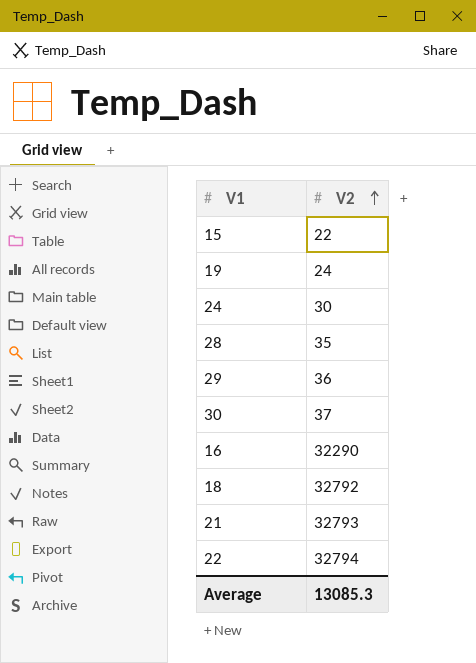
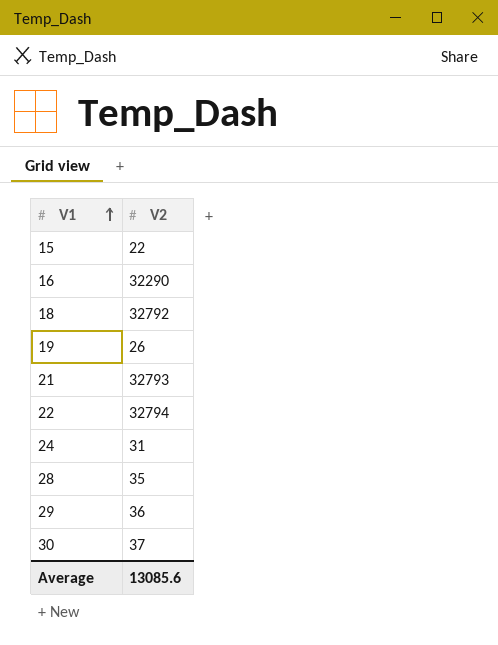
row order: V2 ascending -> V1 ascending
19 | V2: 24 -> 26
24 | V2: 30 -> 31
Average | V2: 13085.3 -> 13085.6

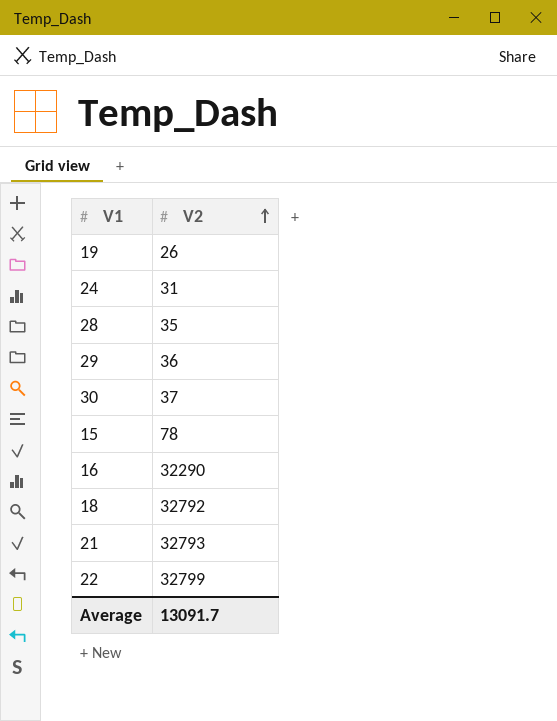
row order: V1 ascending -> V2 ascending
15 | V2: 22 -> 78
22 | V2: 32794 -> 32799
Average | V2: 13085.6 -> 13091.7

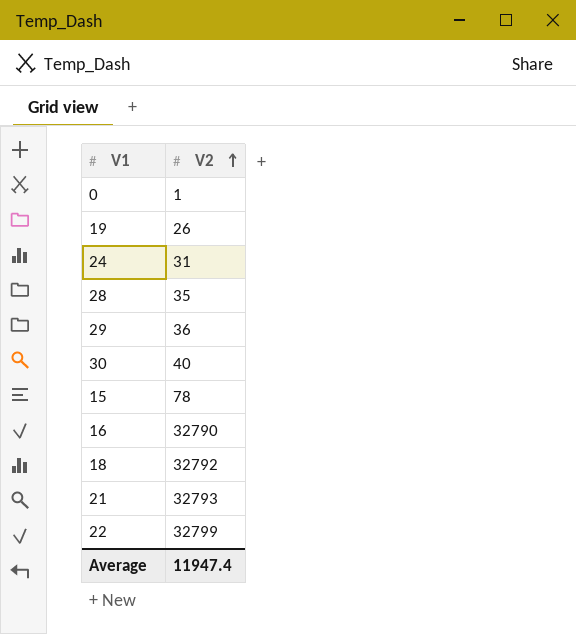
row 0: none -> 1
30 | V2: 37 -> 40
16 | V2: 32290 -> 32790
Average | V2: 13091.7 -> 11947.4

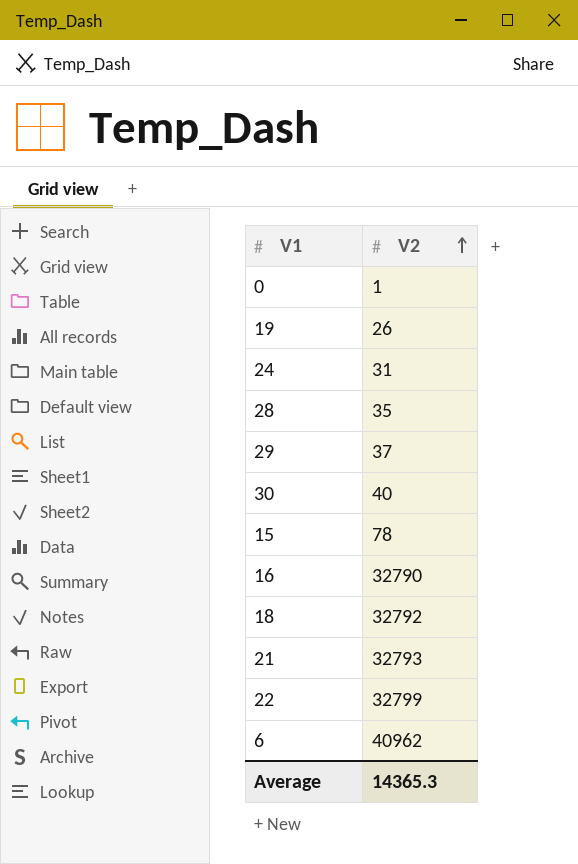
29 | V2: 36 -> 37
row 6: none -> 40962
Average | V2: 11947.4 -> 14365.3

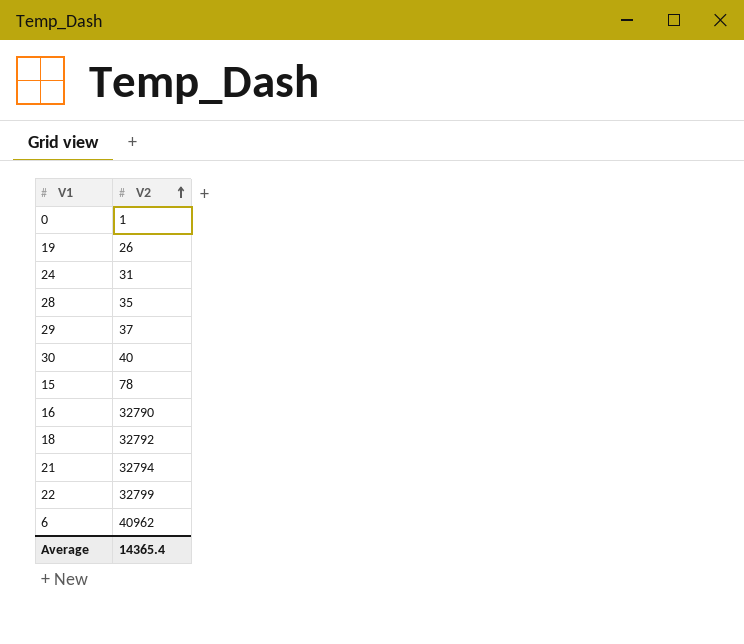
21 | V2: 32793 -> 32794
Average | V2: 14365.3 -> 14365.4

